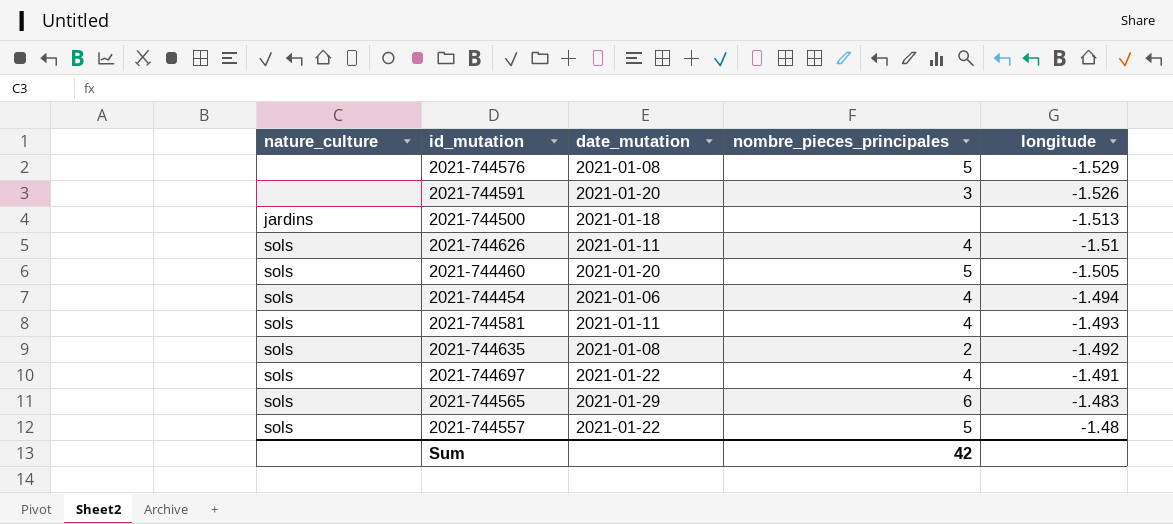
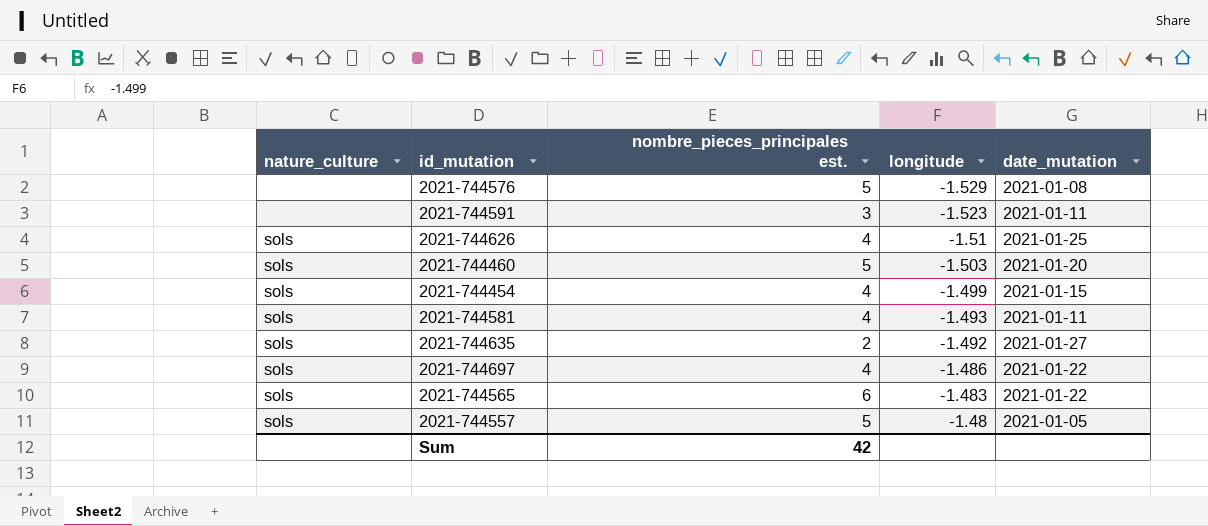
column name: nombre_pieces_principales -> nombre_pieces_principales est.
column date_mutation | position: 3 -> 5
row 2021-744500: jardins | 2021-01-18 | none | -1.513 -> none
2021-744591 | longitude: -1.526 -> -1.523
2021-744591 | date_mutation: 2021-01-20 -> 2021-01-11
2021-744626 | date_mutation: 2021-01-11 -> 2021-01-25
2021-744460 | longitude: -1.505 -> -1.503
2021-744454 | longitude: -1.494 -> -1.499
2021-744454 | date_mutation: 2021-01-06 -> 2021-01-15
2021-744635 | date_mutation: 2021-01-08 -> 2021-01-27
2021-744697 | longitude: -1.491 -> -1.486
2021-744565 | date_mutation: 2021-01-29 -> 2021-01-22
2021-744557 | date_mutation: 2021-01-22 -> 2021-01-05

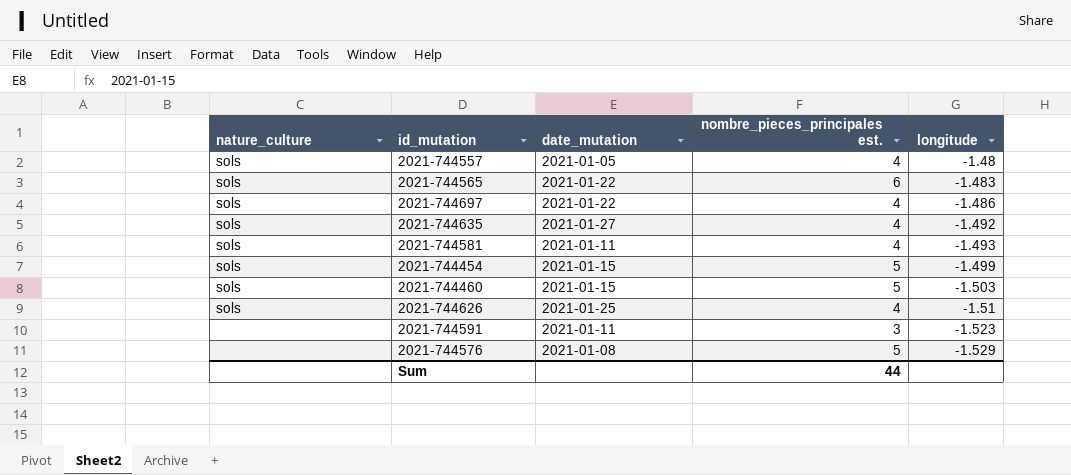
row order: longitude ascending -> longitude descending
column date_mutation | position: 5 -> 3
2021-744557 | nombre_pieces_principales est.: 5 -> 4
2021-744635 | nombre_pieces_principales est.: 2 -> 4
2021-744454 | nombre_pieces_principales est.: 4 -> 5
2021-744460 | date_mutation: 2021-01-20 -> 2021-01-15
Sum | nombre_pieces_principales est.: 42 -> 44

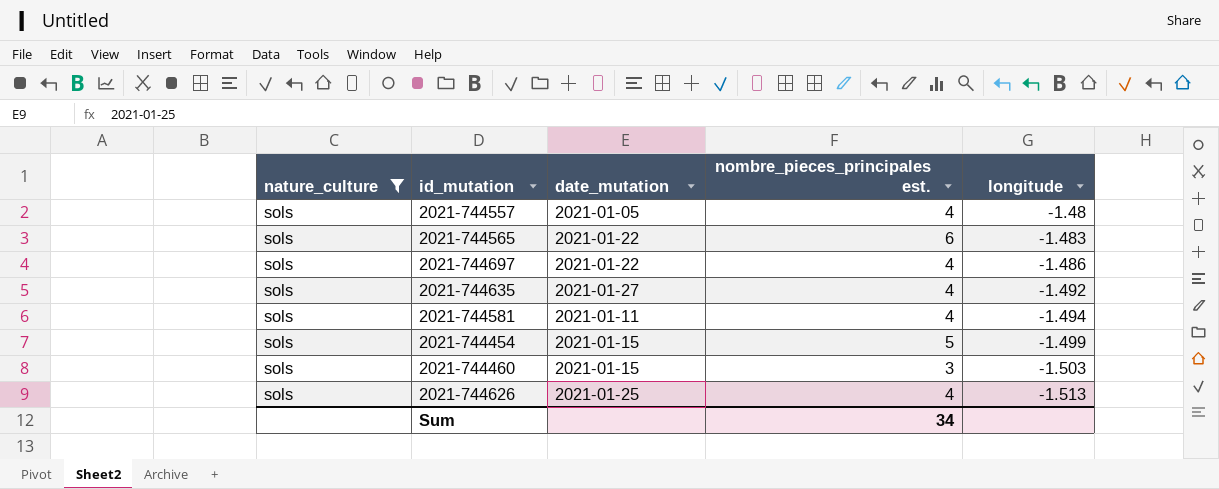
filter: none -> nature_culture = sols
2021-744581 | longitude: -1.493 -> -1.494
2021-744460 | nombre_pieces_principales est.: 5 -> 3
2021-744626 | longitude: -1.51 -> -1.513
Sum | nombre_pieces_principales est.: 44 -> 34

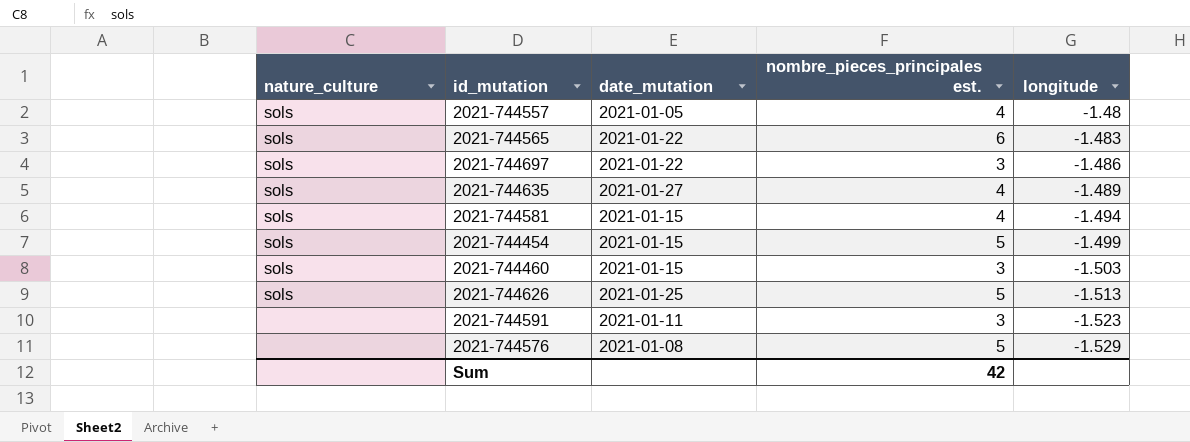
filter: nature_culture = sols -> none
2021-744697 | nombre_pieces_principales est.: 4 -> 3
2021-744635 | longitude: -1.492 -> -1.489
2021-744581 | date_mutation: 2021-01-11 -> 2021-01-15
2021-744626 | nombre_pieces_principales est.: 4 -> 5
Sum | nombre_pieces_principales est.: 34 -> 42

